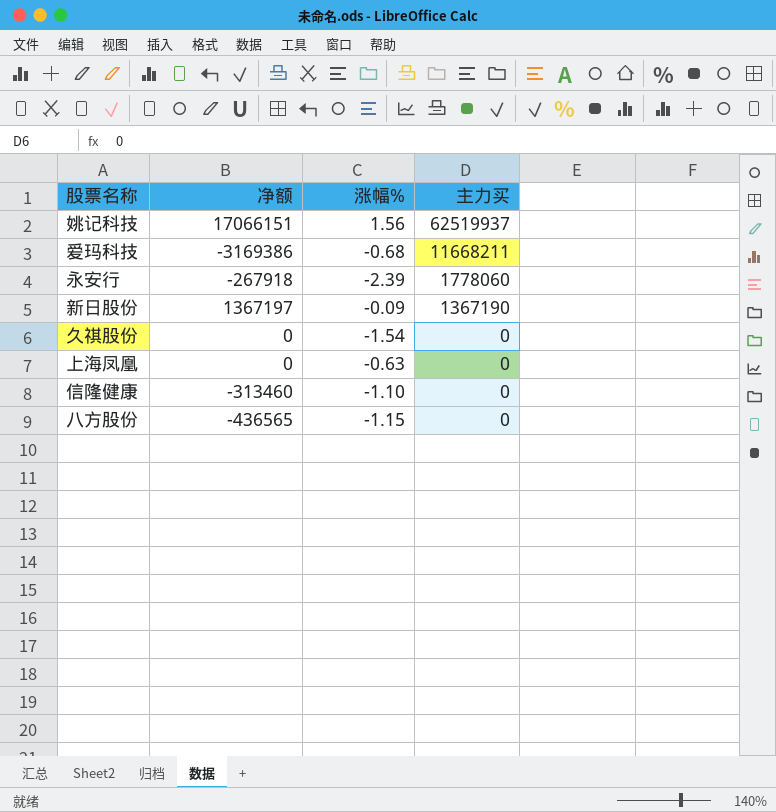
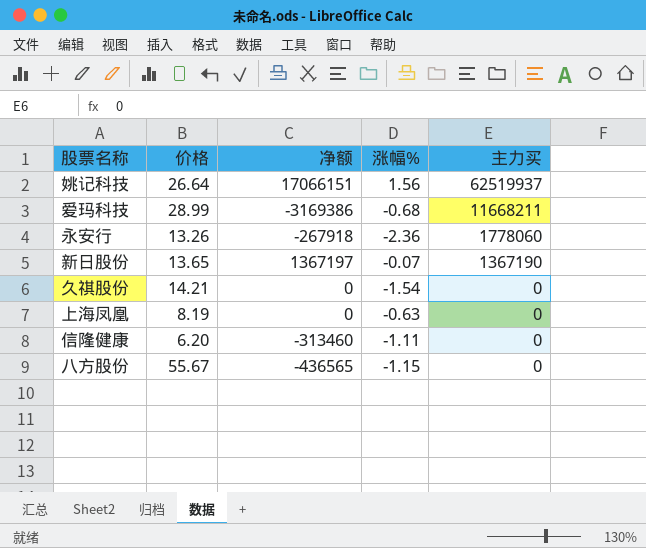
column 价格 | position: none -> 2
永安行 | 涨幅%: -2.39 -> -2.36
新日股份 | 涨幅%: -0.09 -> -0.07
信隆健康 | 涨幅%: -1.10 -> -1.11

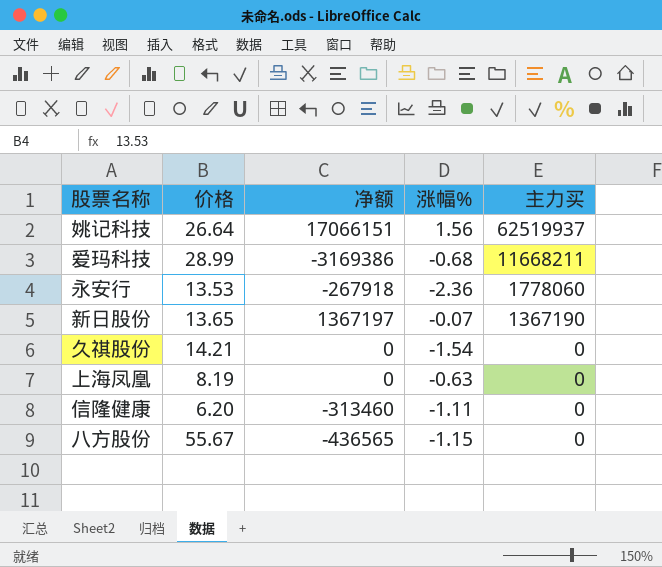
永安行 | 价格: 13.26 -> 13.53

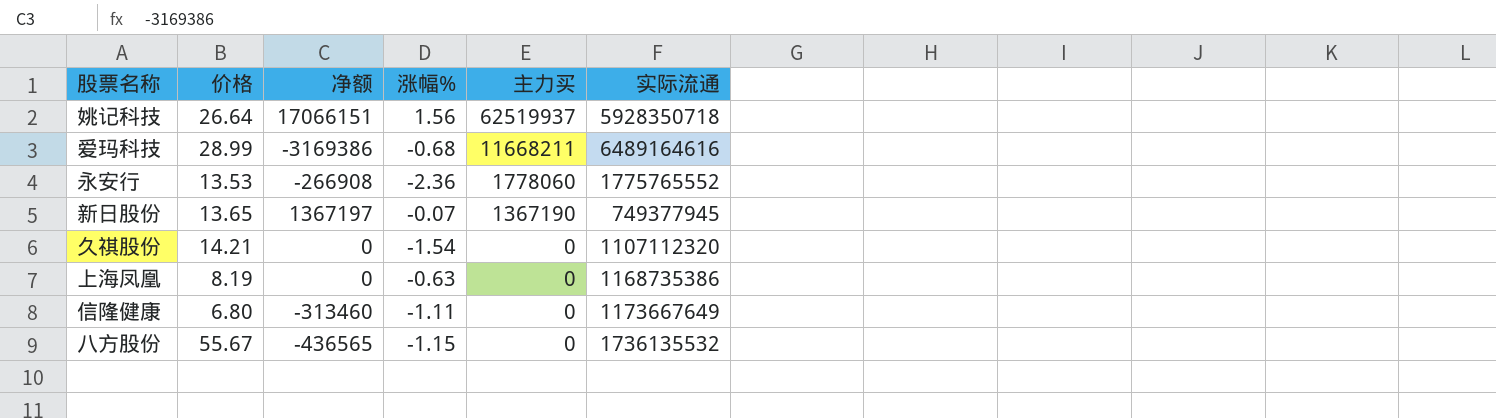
column 实际流通 | position: none -> 6
永安行 | 净额: -267918 -> -266908
信隆健康 | 价格: 6.20 -> 6.80

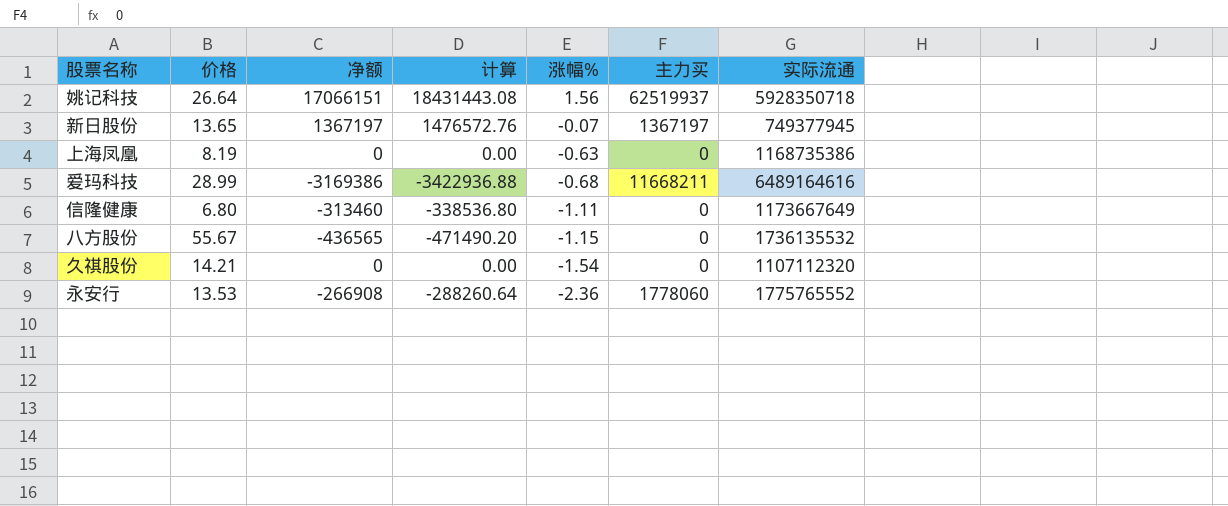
row order: 主力买 descending -> 涨幅% descending
column 计算 | formula: none -> [净额] * 1.08
新日股份 | 主力买: 1367190 -> 1367197

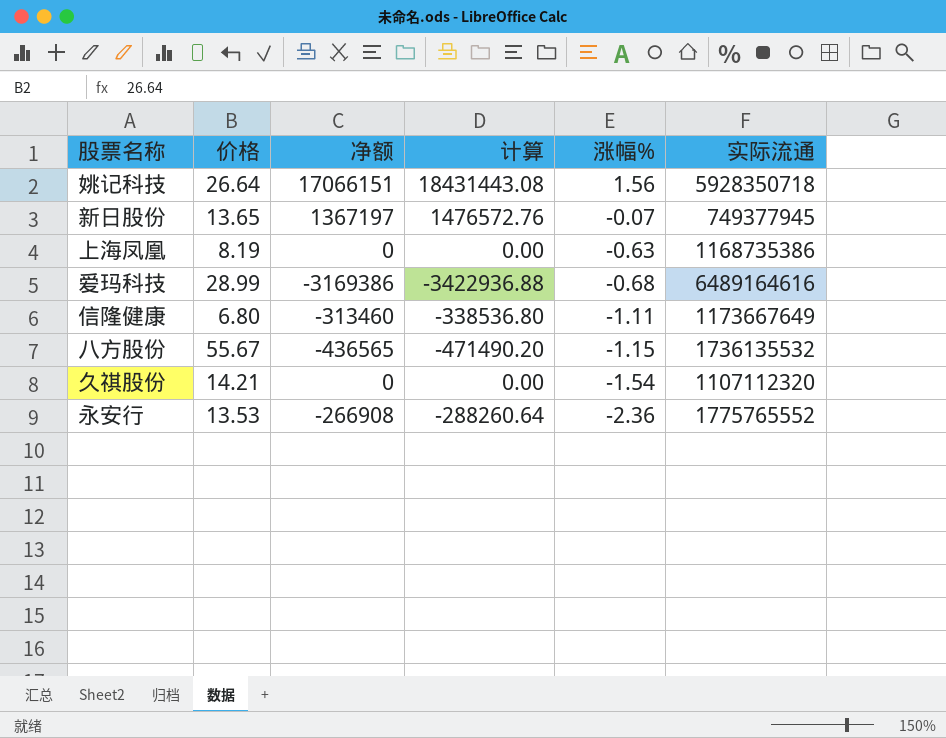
column 主力买 | position: 6 -> none

